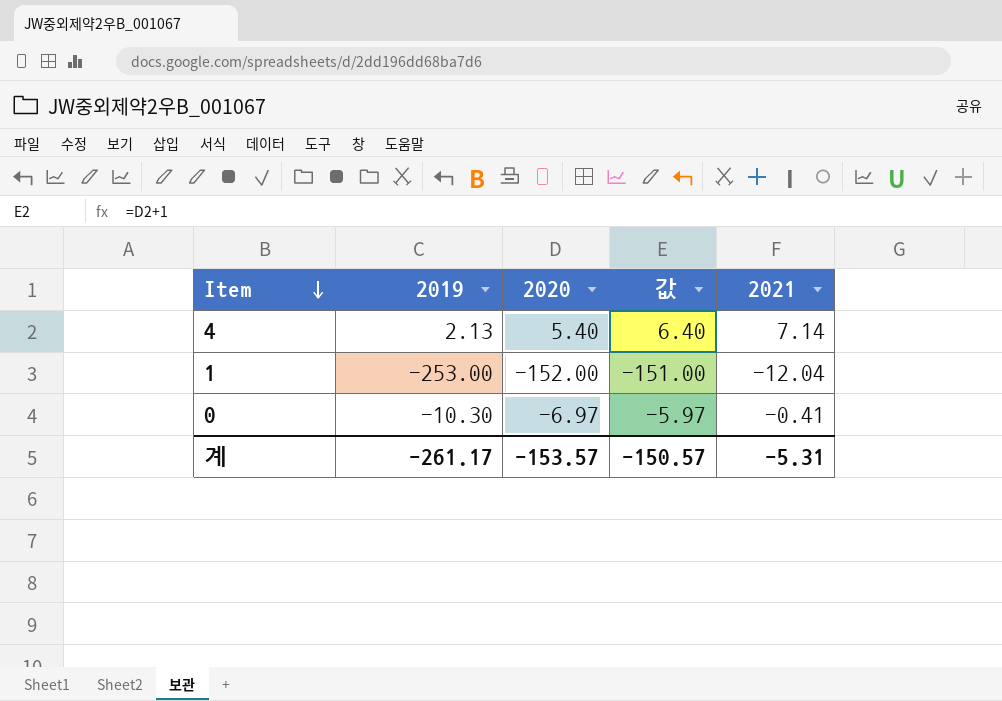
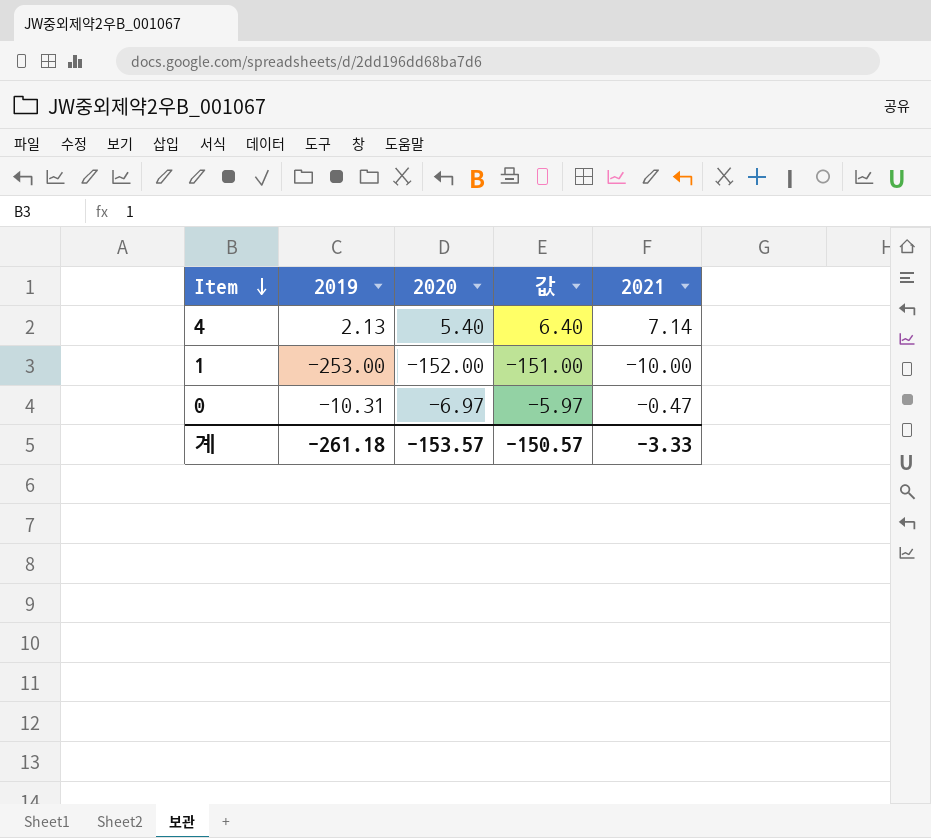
1 | 2021: -12.04 -> -10.00
0 | 2019: -10.30 -> -10.31
0 | 2021: -0.41 -> -0.47
계 | 2019: -261.17 -> -261.18
계 | 2021: -5.31 -> -3.33

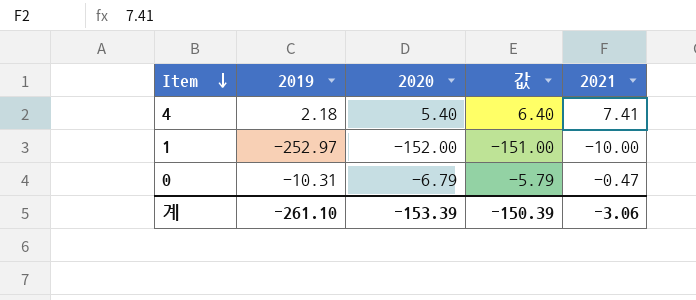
4 | 2019: 2.13 -> 2.18
4 | 2021: 7.14 -> 7.41
1 | 2019: -253.00 -> -252.97
0 | 2020: -6.97 -> -6.79
0 | 값: -5.97 -> -5.79
계 | 2019: -261.18 -> -261.10
계 | 2020: -153.57 -> -153.39
계 | 값: -150.57 -> -150.39
계 | 2021: -3.33 -> -3.06

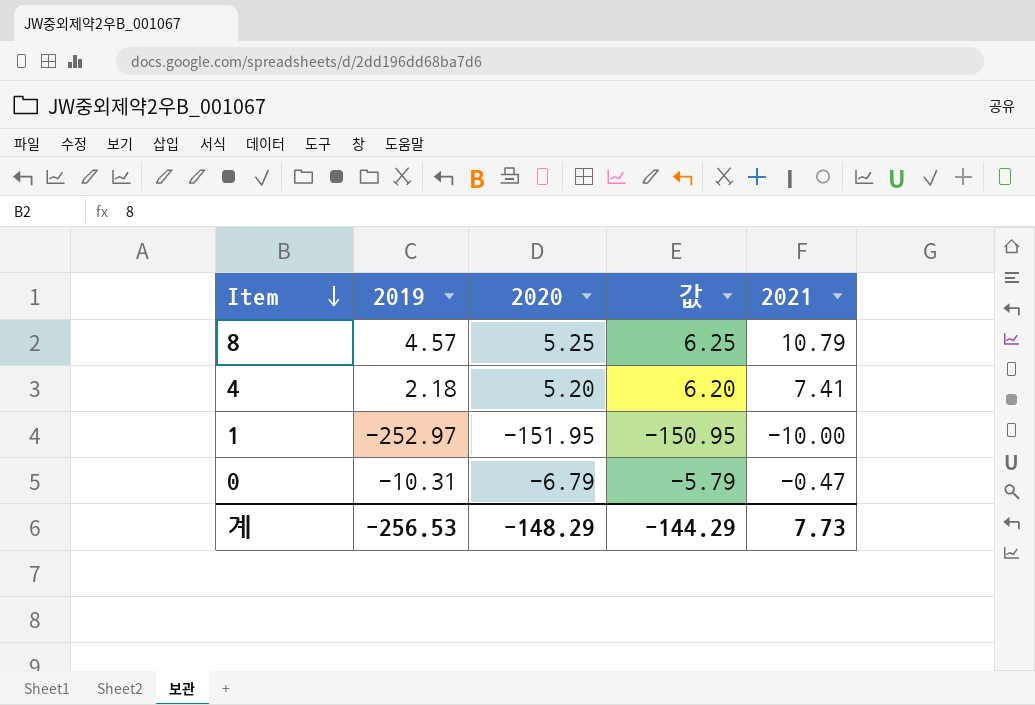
row 8: none -> 4.57 | 5.25 | 6.25 | 10.79
4 | 2020: 5.40 -> 5.20
4 | 값: 6.40 -> 6.20
1 | 2020: -152.00 -> -151.95
1 | 값: -151.00 -> -150.95
계 | 2019: -261.10 -> -256.53
계 | 2020: -153.39 -> -148.29
계 | 값: -150.39 -> -144.29
계 | 2021: -3.06 -> 7.73

